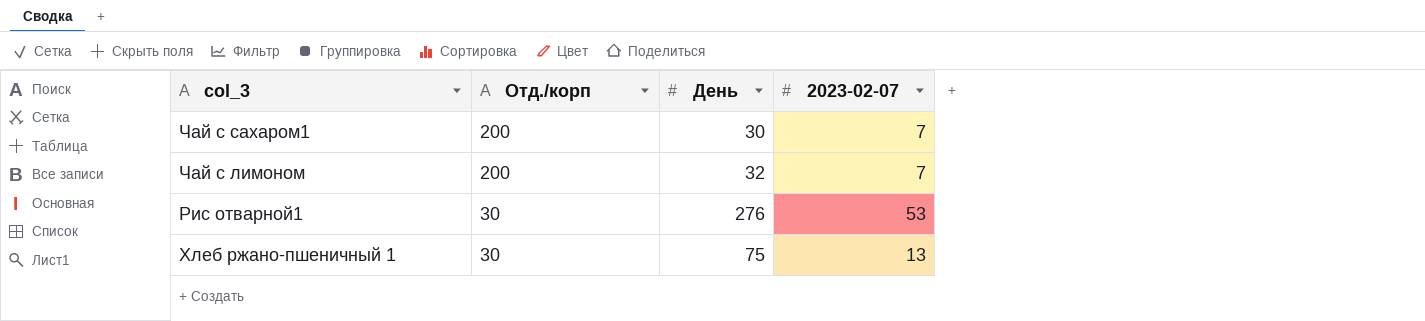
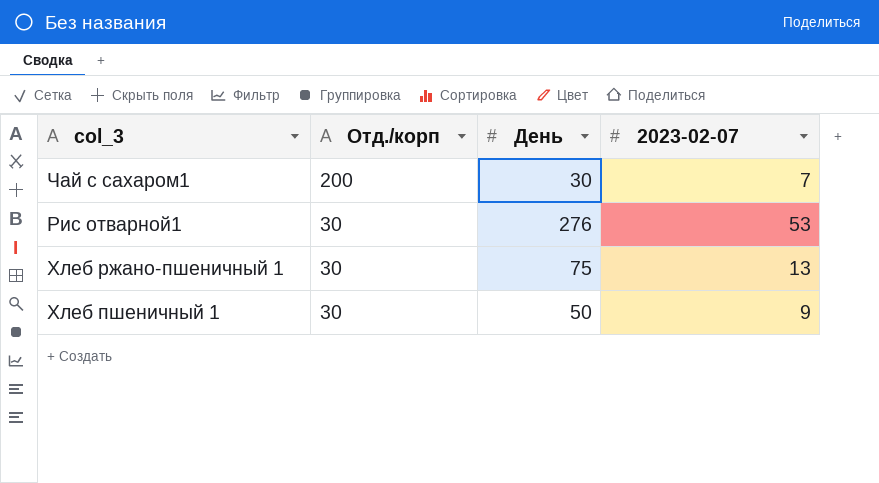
row Чай с лимоном: 200 | 32 | 7 -> none
row Хлеб пшеничный 1: none -> 30 | 50 | 9

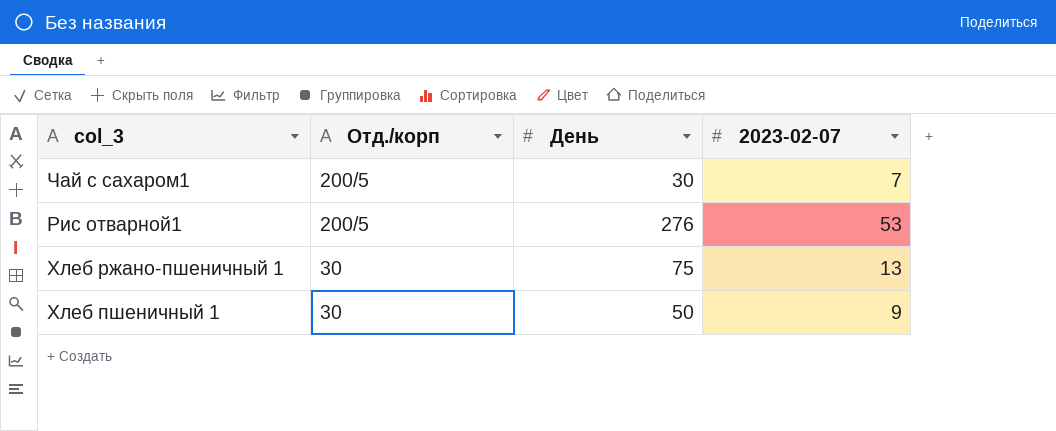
Чай с сахаром1 | Отд./корп: 200 -> 200/5
Рис отварной1 | Отд./корп: 30 -> 200/5

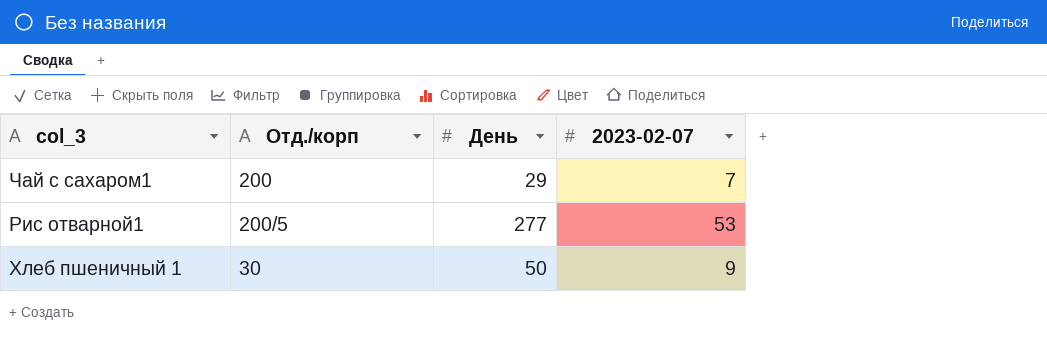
row Хлеб ржано-пшеничный 1: 30 | 75 | 13 -> none
Чай с сахаром1 | Отд./корп: 200/5 -> 200
Чай с сахаром1 | День: 30 -> 29
Рис отварной1 | День: 276 -> 277

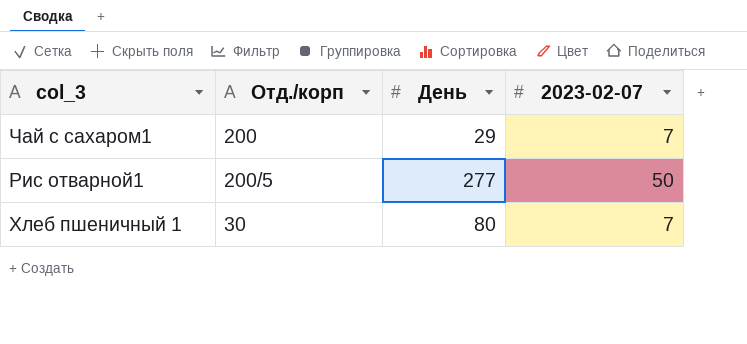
Рис отварной1 | 2023-02-07: 53 -> 50
Хлеб пшеничный 1 | День: 50 -> 80
Хлеб пшеничный 1 | 2023-02-07: 9 -> 7

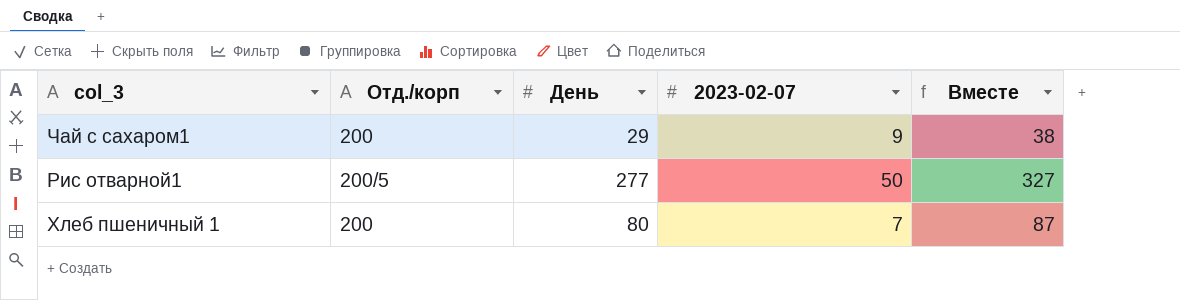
column Вместе | formula: none -> [День] + [2023-02-07]
Чай с сахаром1 | 2023-02-07: 7 -> 9
Хлеб пшеничный 1 | Отд./корп: 30 -> 200

